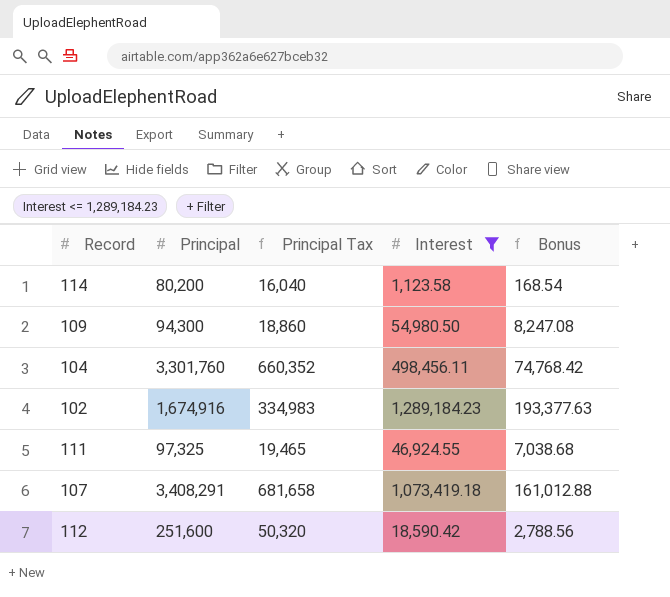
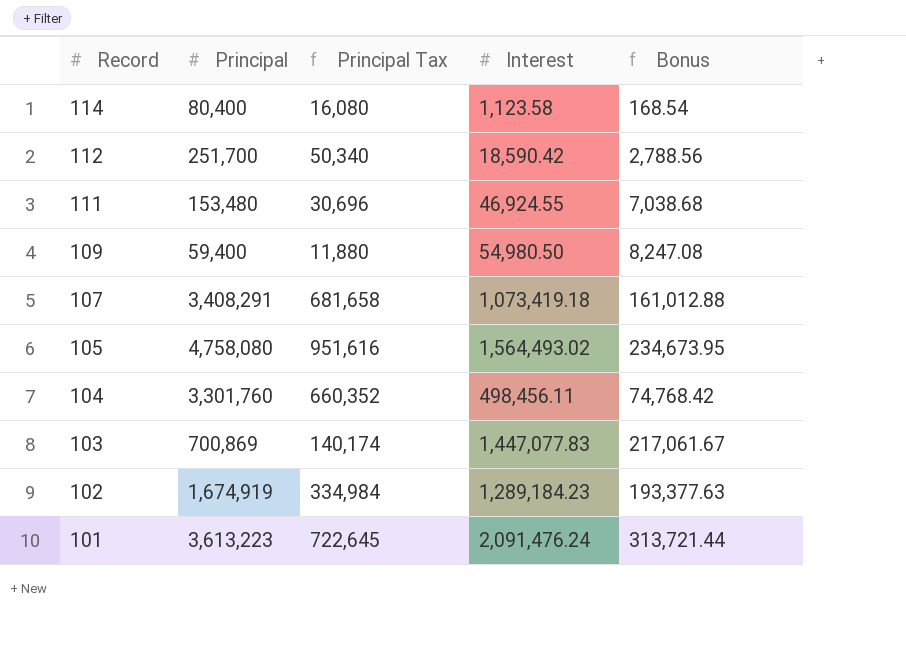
filter: Interest <= 1,289,184.23 -> none
row order: none -> Record descending
114 | Principal: 80,200 -> 80,400
114 | Principal Tax: 16,040 -> 16,080
112 | Principal: 251,600 -> 251,700
112 | Principal Tax: 50,320 -> 50,340
111 | Principal: 97,325 -> 153,480
111 | Principal Tax: 19,465 -> 30,696
109 | Principal: 94,300 -> 59,400
109 | Principal Tax: 18,860 -> 11,880
102 | Principal: 1,674,916 -> 1,674,919
102 | Principal Tax: 334,983 -> 334,984

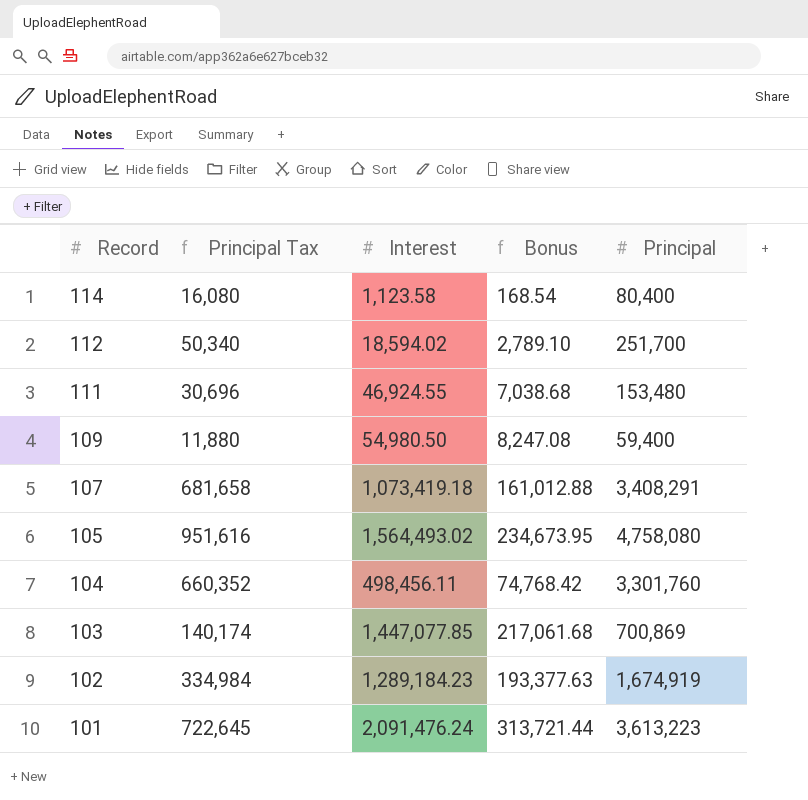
column Principal | position: 2 -> 5
112 | Interest: 18,590.42 -> 18,594.02
112 | Bonus: 2,788.56 -> 2,789.10
103 | Interest: 1,447,077.83 -> 1,447,077.85
103 | Bonus: 217,061.67 -> 217,061.68

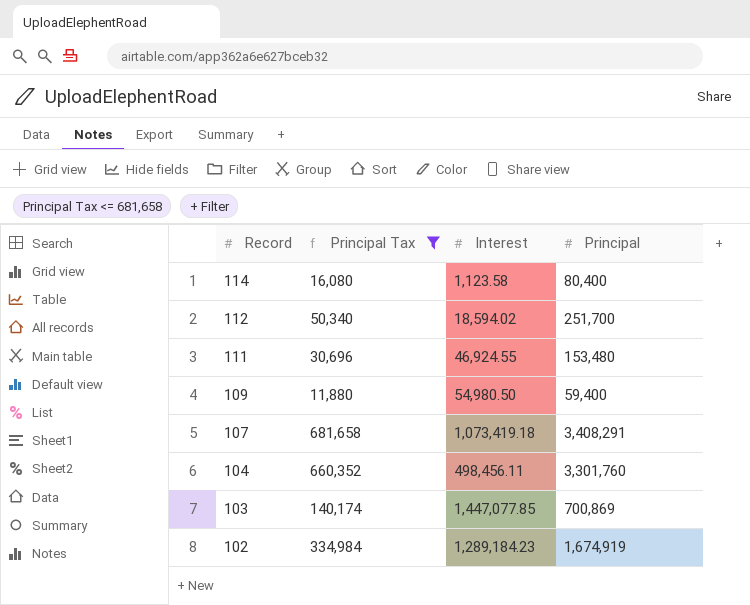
filter: none -> Principal Tax <= 681,658
column Bonus | formula: [Interest] * 0.15 -> none

